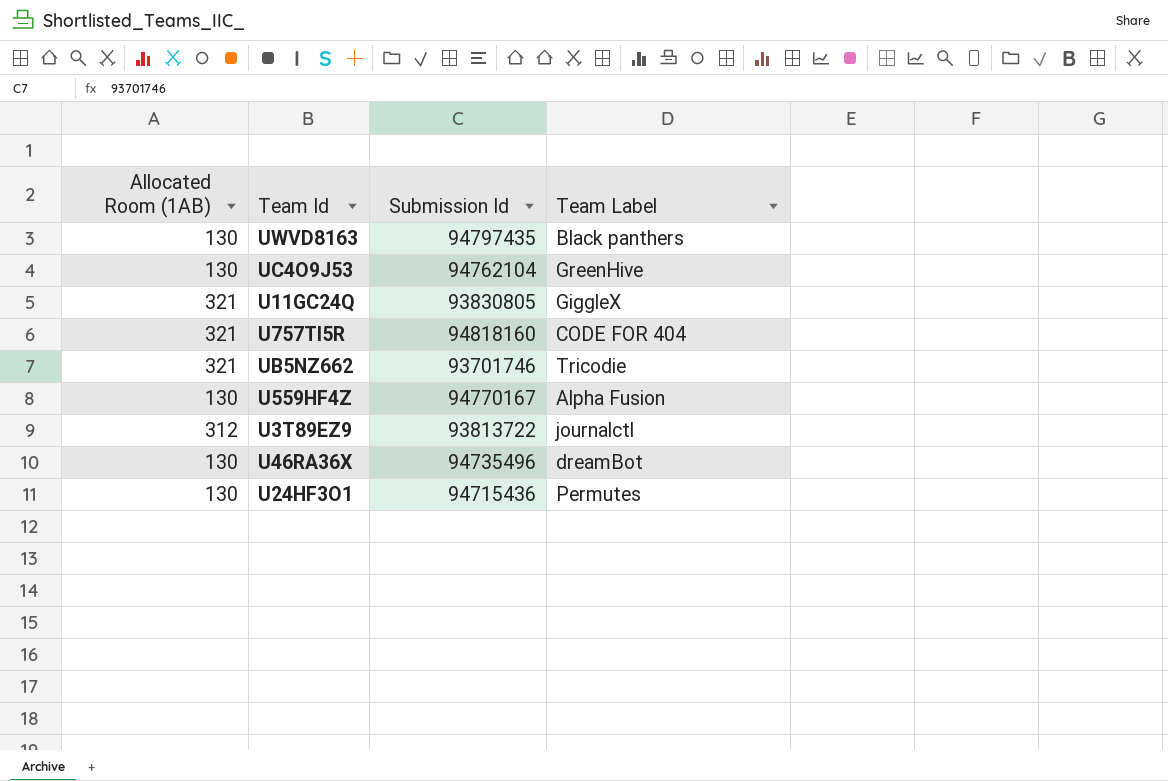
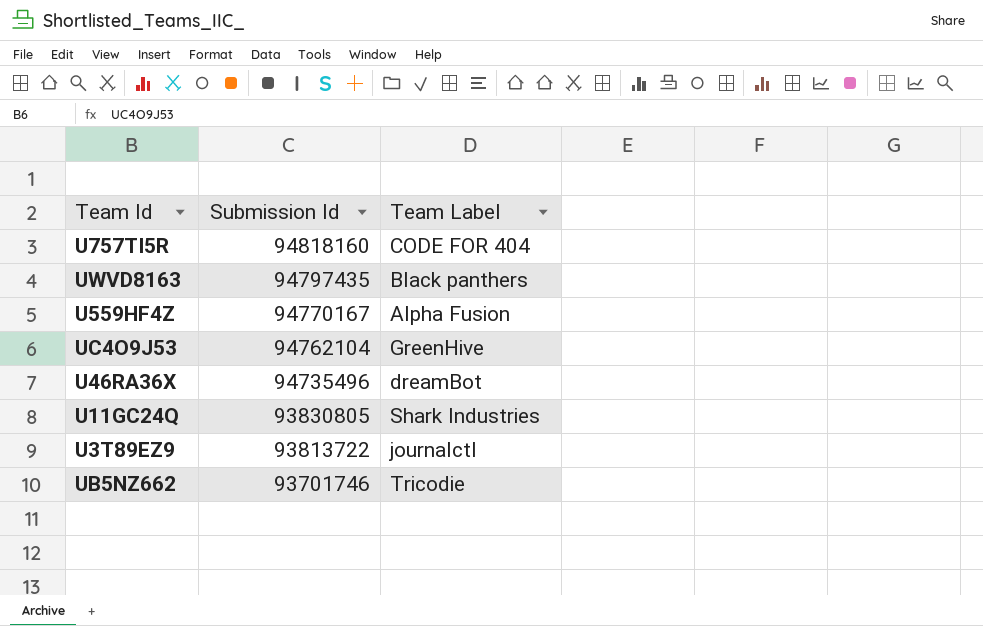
row order: none -> Submission Id descending
column Allocated Room (1AB) | position: 1 -> none
row U24HF3O1: 130 | 94715436 | Permutes -> none
U11GC24Q | Team Label: GiggleX -> Shark Industries

